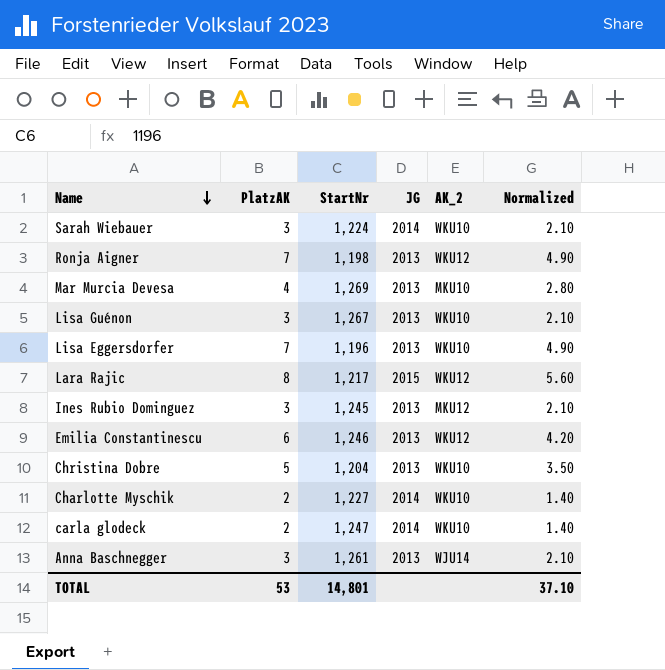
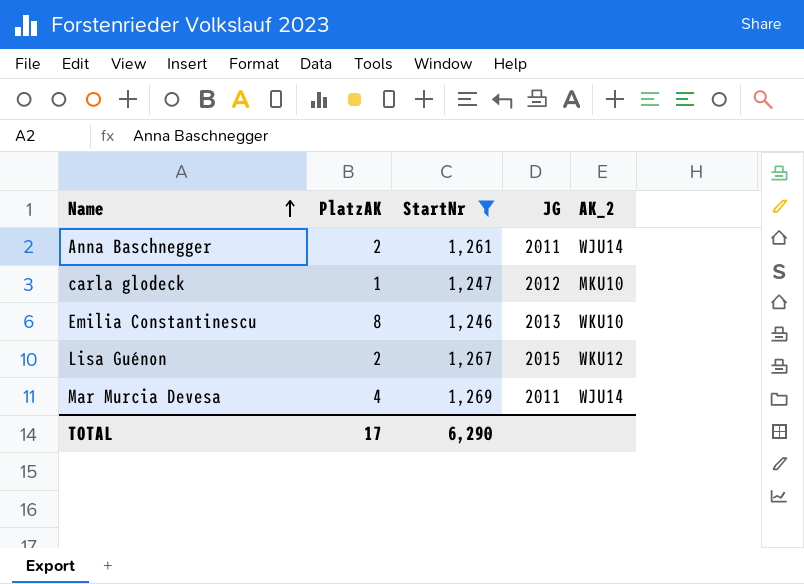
filter: none -> StartNr >= 1,246
row order: Name descending -> Name ascending
column Normalized | formula: [PlatzAK] * 0.7 -> none
Anna Baschnegger | PlatzAK: 3 -> 2
Anna Baschnegger | JG: 2013 -> 2011
carla glodeck | PlatzAK: 2 -> 1
carla glodeck | JG: 2014 -> 2012
carla glodeck | AK_2: WKU10 -> MKU10
Emilia Constantinescu | PlatzAK: 6 -> 8
Emilia Constantinescu | AK_2: WKU12 -> WKU10
Lisa Guénon | PlatzAK: 3 -> 2
Lisa Guénon | JG: 2013 -> 2015
Lisa Guénon | AK_2: WKU10 -> WKU12
Mar Murcia Devesa | JG: 2013 -> 2011
Mar Murcia Devesa | AK_2: MKU10 -> WJU14
TOTAL | PlatzAK: 53 -> 17
TOTAL | StartNr: 14,801 -> 6,290

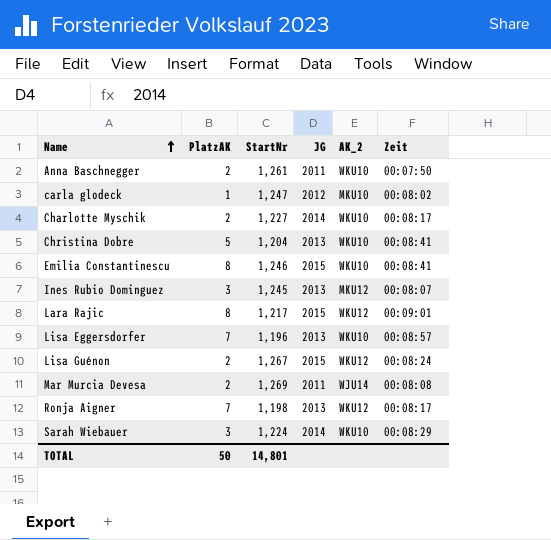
filter: StartNr >= 1,246 -> none
column Zeit | position: none -> 6
Anna Baschnegger | AK_2: WJU14 -> WKU10
Emilia Constantinescu | JG: 2013 -> 2015
Mar Murcia Devesa | PlatzAK: 4 -> 2
TOTAL | PlatzAK: 17 -> 50
TOTAL | StartNr: 6,290 -> 14,801

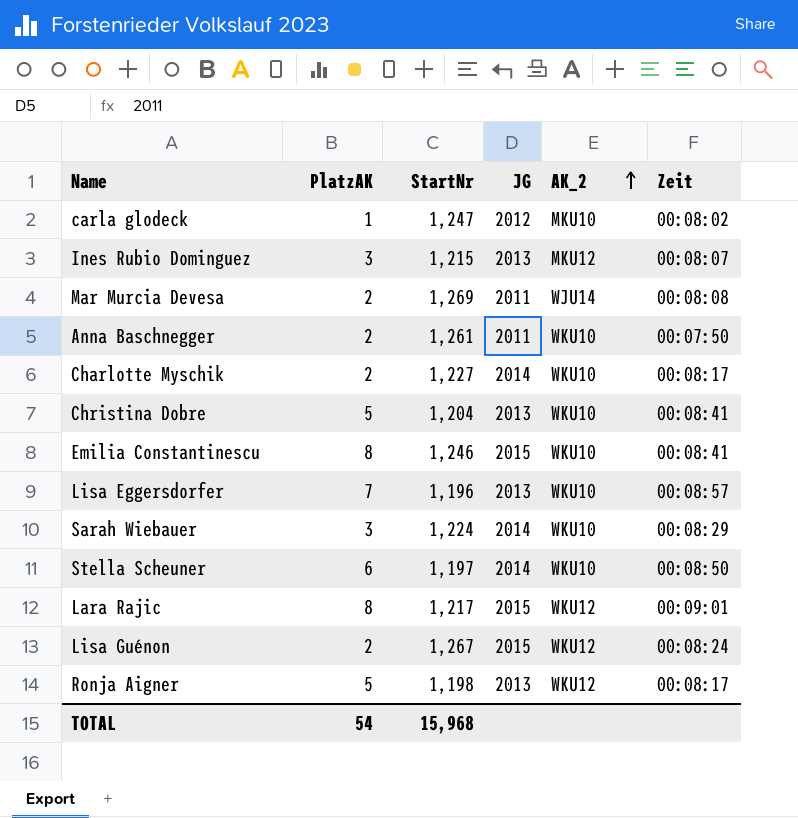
row order: Name ascending -> AK_2 ascending
Ines Rubio Dominguez | StartNr: 1,245 -> 1,215
row Stella Scheuner: none -> 6 | 1,197 | 2014 | WKU10 | 00:08:50
Ronja Aigner | PlatzAK: 7 -> 5
TOTAL | PlatzAK: 50 -> 54
TOTAL | StartNr: 14,801 -> 15,968

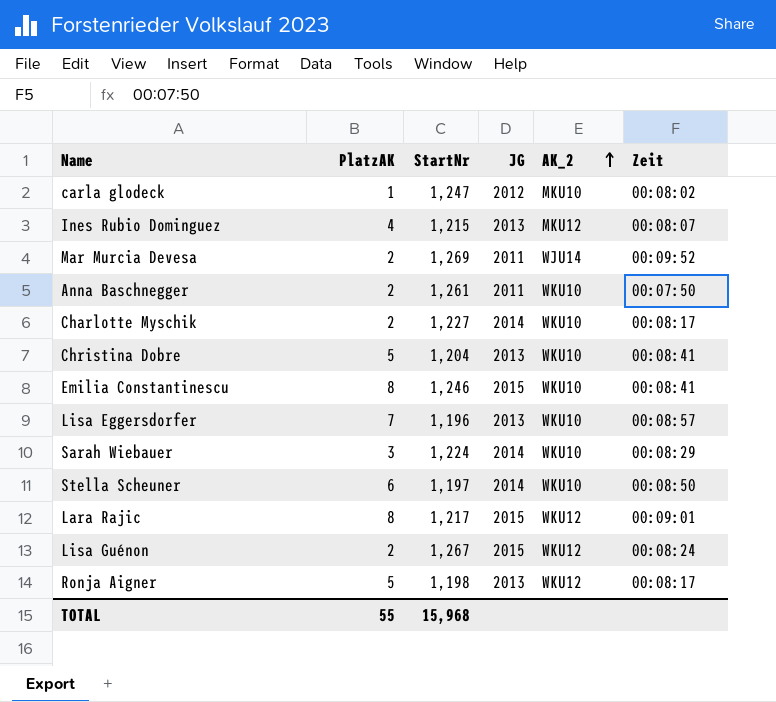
Ines Rubio Dominguez | PlatzAK: 3 -> 4
Mar Murcia Devesa | Zeit: 00:08:08 -> 00:09:52
TOTAL | PlatzAK: 54 -> 55

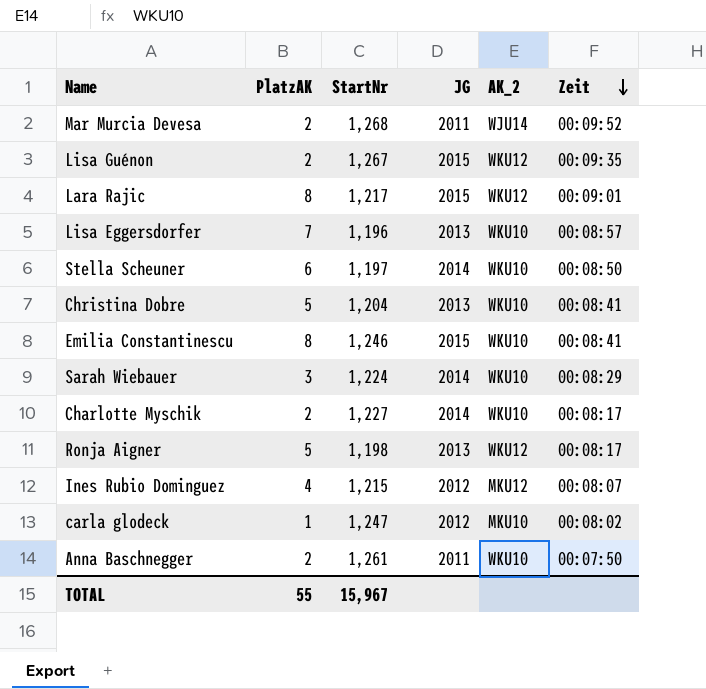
row order: AK_2 ascending -> Zeit descending
Mar Murcia Devesa | StartNr: 1,269 -> 1,268
Lisa Guénon | Zeit: 00:08:24 -> 00:09:35
Ines Rubio Dominguez | JG: 2013 -> 2012
TOTAL | StartNr: 15,968 -> 15,967

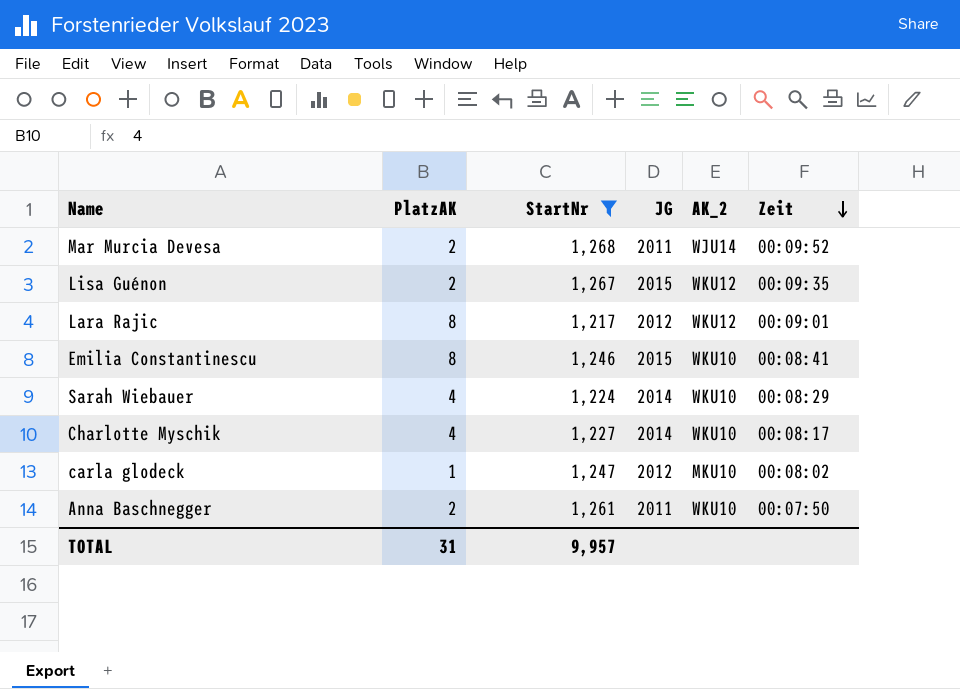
filter: none -> StartNr >= 1,217
Lara Rajic | JG: 2015 -> 2012
Sarah Wiebauer | PlatzAK: 3 -> 4
Charlotte Myschik | PlatzAK: 2 -> 4
TOTAL | PlatzAK: 55 -> 31
TOTAL | StartNr: 15,967 -> 9,957

